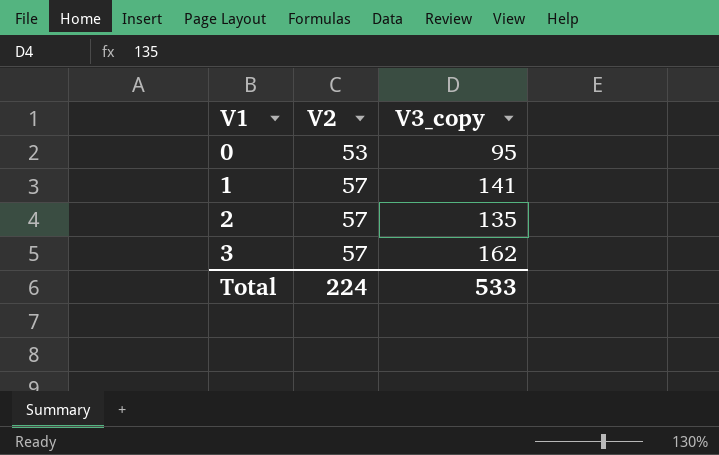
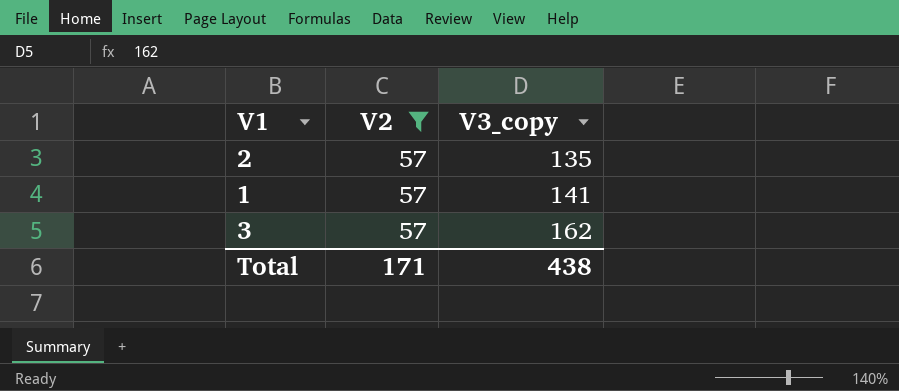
filter: none -> V2 = 57
row order: V1 ascending -> V3_copy ascending
Total | V2: 224 -> 171
Total | V3_copy: 533 -> 438

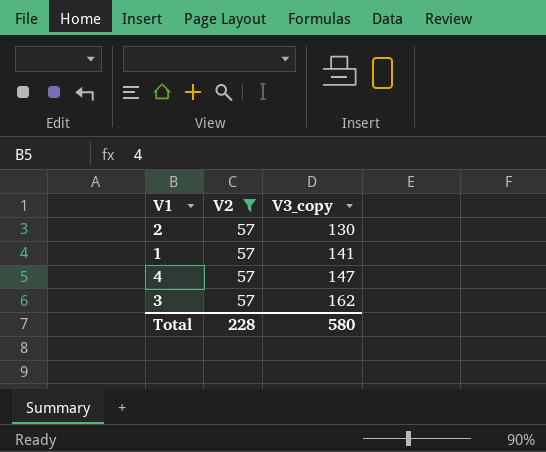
2 | V3_copy: 135 -> 130
row 4: none -> 57 | 147
Total | V2: 171 -> 228
Total | V3_copy: 438 -> 580

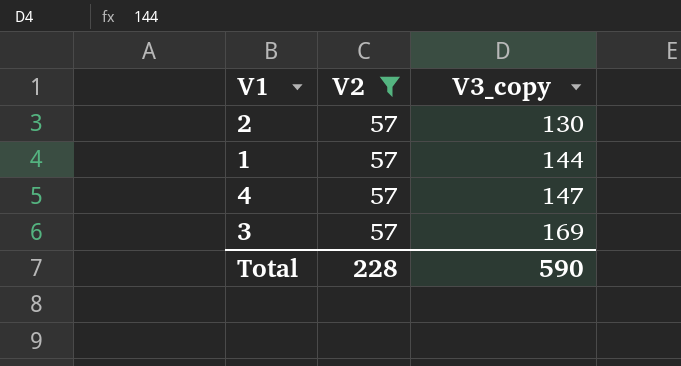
1 | V3_copy: 141 -> 144
3 | V3_copy: 162 -> 169
Total | V3_copy: 580 -> 590

